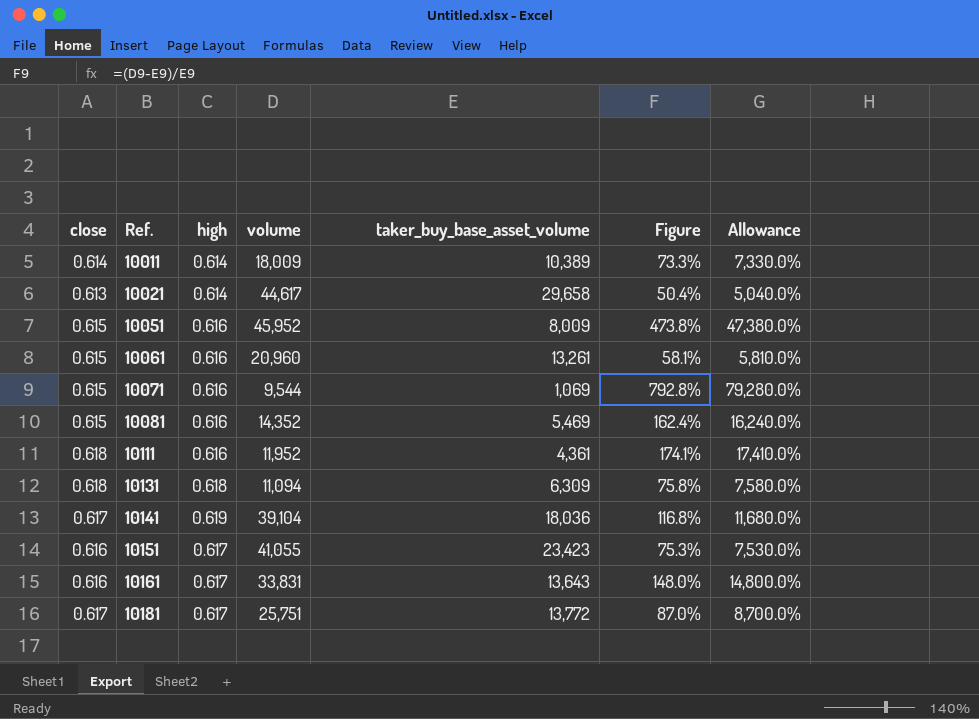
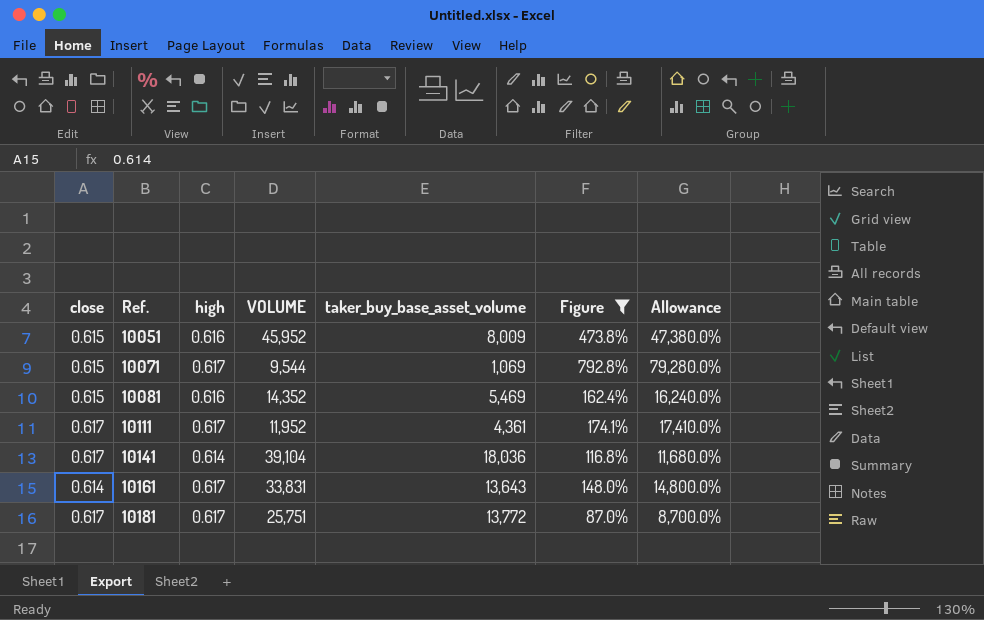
filter: none -> Figure >= 87.0%
column name: volume -> VOLUME
10071 | high: 0.616 -> 0.617
10111 | close: 0.618 -> 0.617
10111 | high: 0.616 -> 0.617
10141 | high: 0.619 -> 0.614
10161 | close: 0.616 -> 0.614

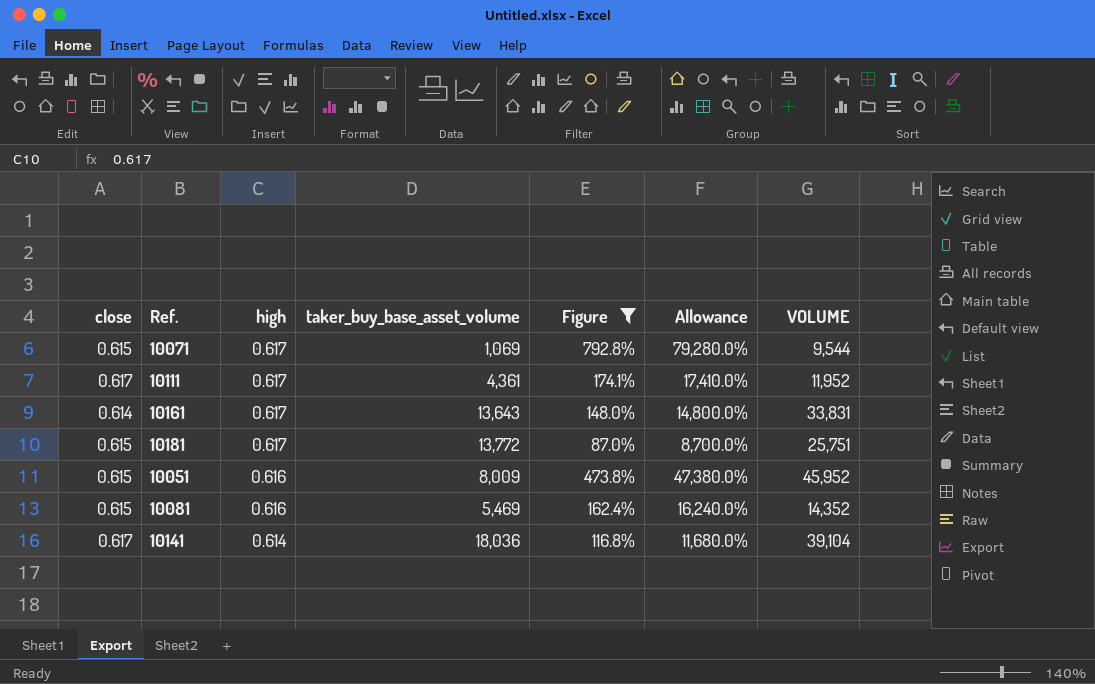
row order: Ref. ascending -> high descending
column VOLUME | position: 4 -> 7
10181 | close: 0.617 -> 0.615

